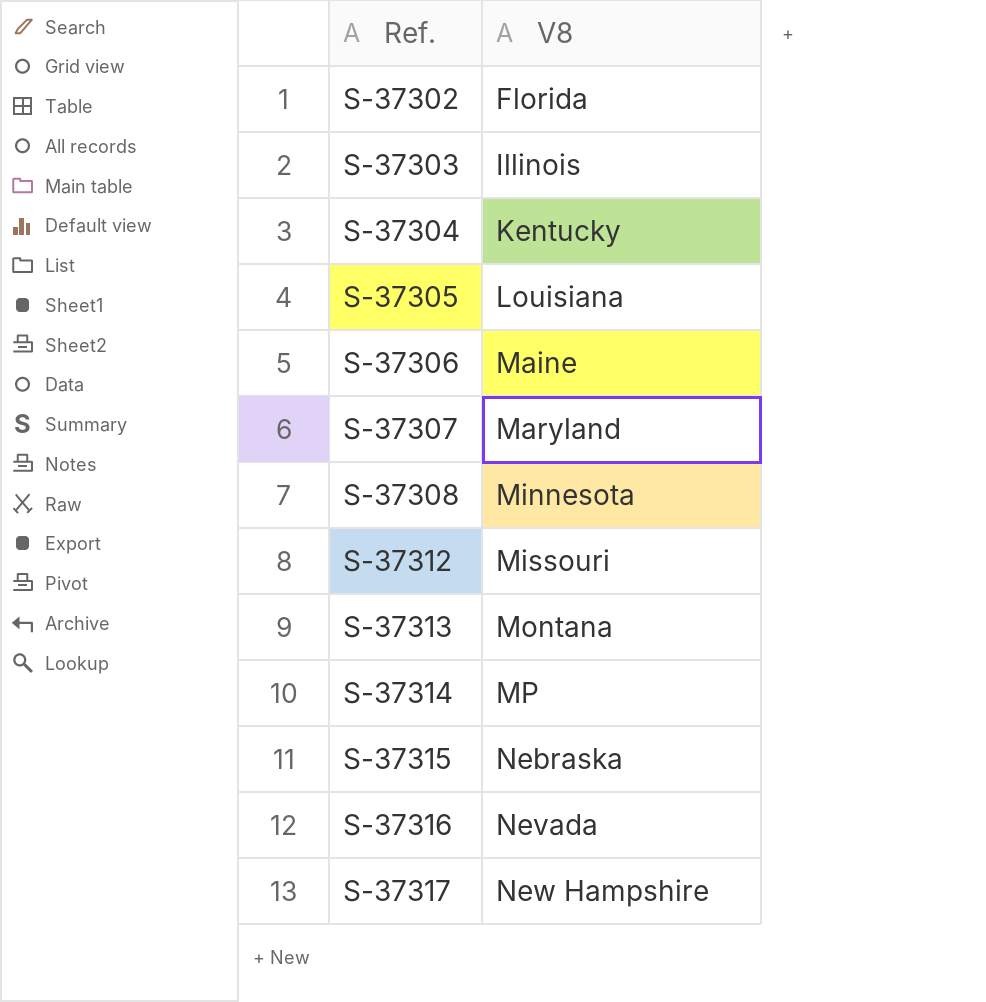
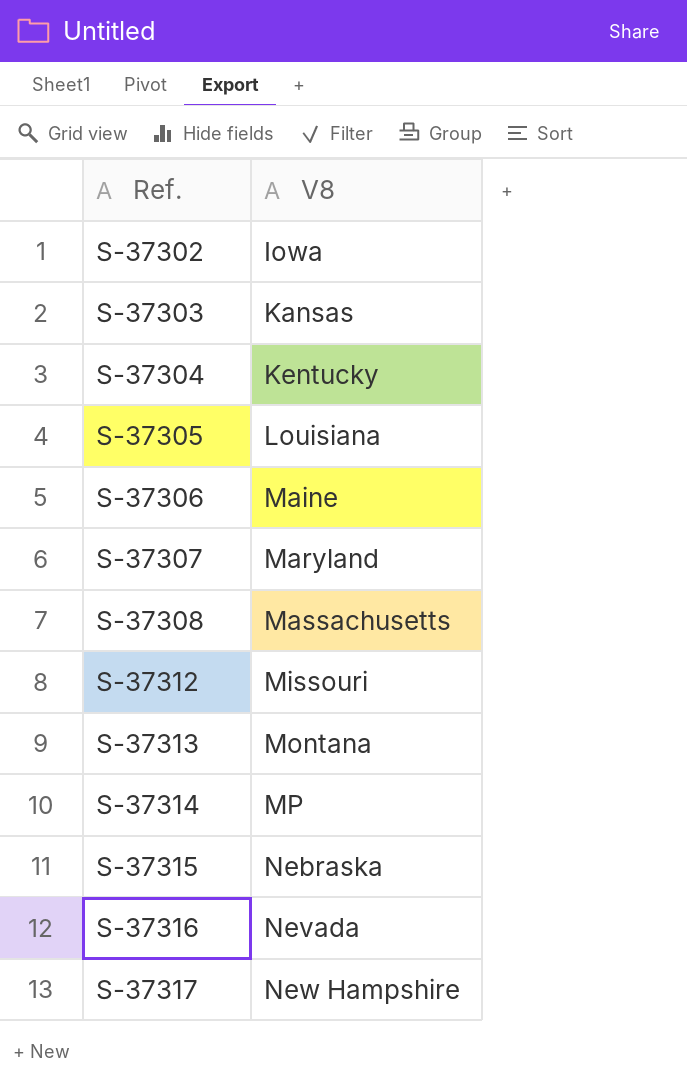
S-37302 | V8: Florida -> Iowa
S-37303 | V8: Illinois -> Kansas
S-37308 | V8: Minnesota -> Massachusetts

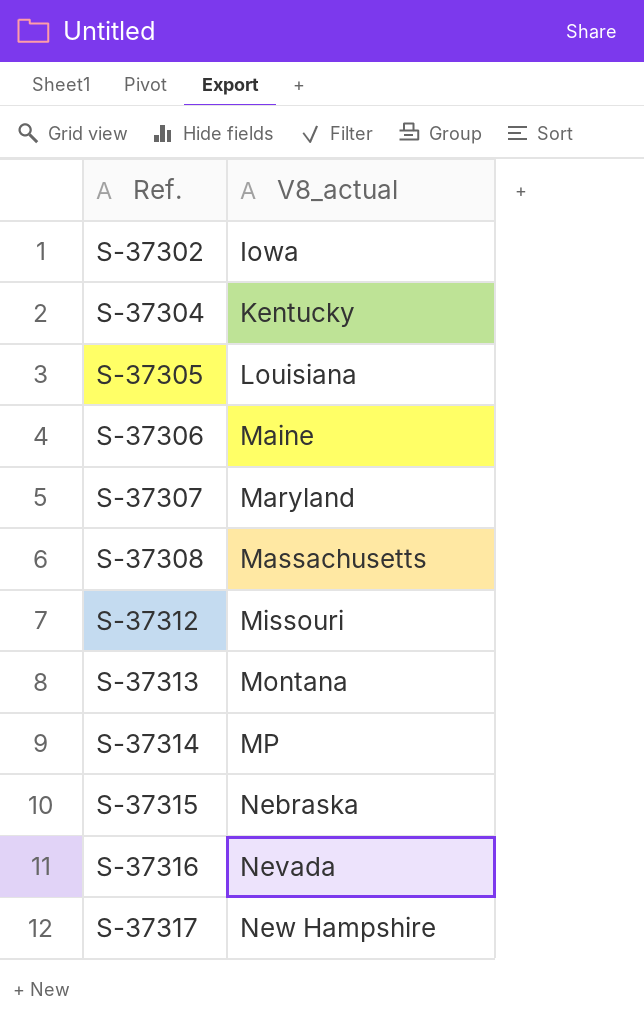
column name: V8 -> V8_actual
row S-37303: Kansas -> none

